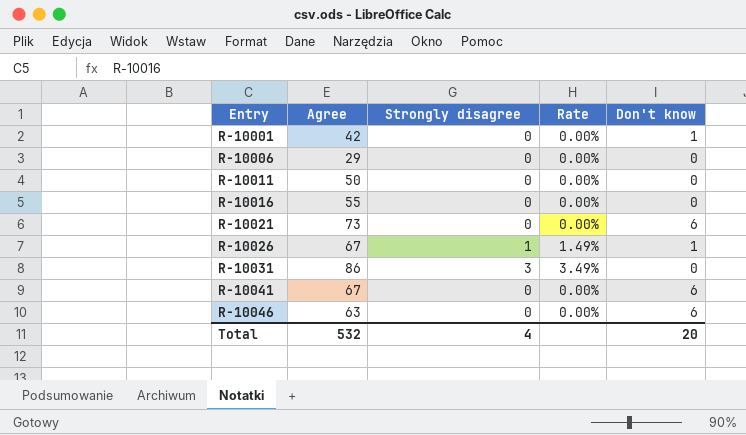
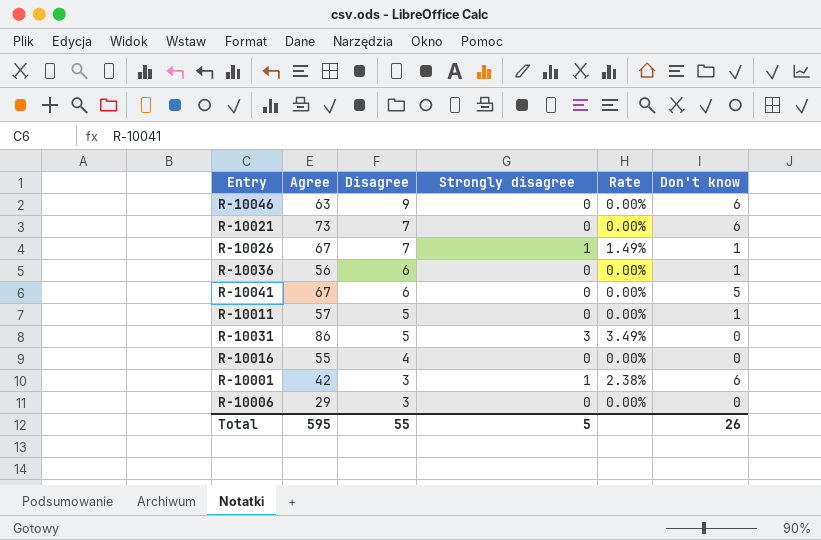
row order: Entry ascending -> Disagree descending
column Disagree | position: none -> 3
row R-10036: none -> 56 | 6 | 0 | 0.00% | 1
R-10041 | Don't know: 6 -> 5
R-10011 | Agree: 50 -> 57
R-10011 | Don't know: 0 -> 1
R-10001 | Strongly disagree: 0 -> 1
R-10001 | Rate: 0.00% -> 2.38%
R-10001 | Don't know: 1 -> 6
Total | Agree: 532 -> 595
Total | Strongly disagree: 4 -> 5
Total | Don't know: 20 -> 26

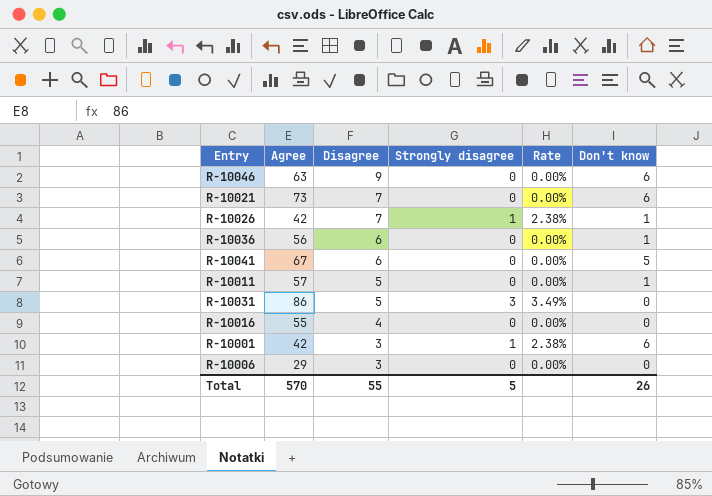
R-10026 | Agree: 67 -> 42
R-10026 | Rate: 1.49% -> 2.38%
Total | Agree: 595 -> 570

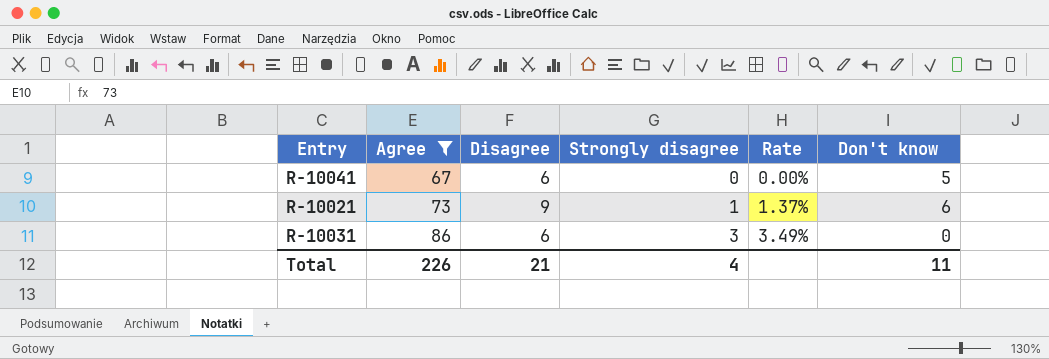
filter: none -> Agree >= 67
row order: Disagree descending -> Agree ascending
R-10021 | Disagree: 7 -> 9
R-10021 | Strongly disagree: 0 -> 1
R-10021 | Rate: 0.00% -> 1.37%
R-10031 | Disagree: 5 -> 6
Total | Agree: 570 -> 226
Total | Disagree: 55 -> 21
Total | Strongly disagree: 5 -> 4
Total | Don't know: 26 -> 11

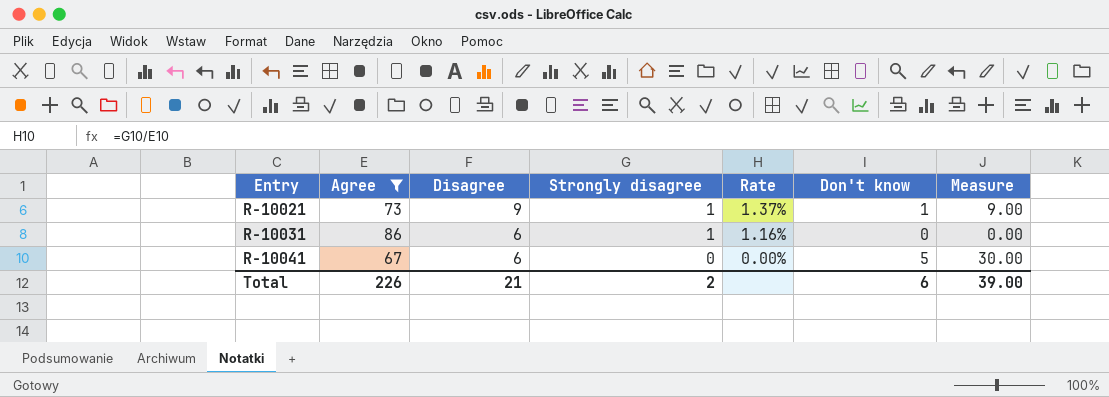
row order: Agree ascending -> Entry ascending
column Measure | formula: none -> [Disagree] * [Don't know]
R-10021 | Don't know: 6 -> 1
R-10031 | Strongly disagree: 3 -> 1
R-10031 | Rate: 3.49% -> 1.16%
Total | Strongly disagree: 4 -> 2
Total | Don't know: 11 -> 6

